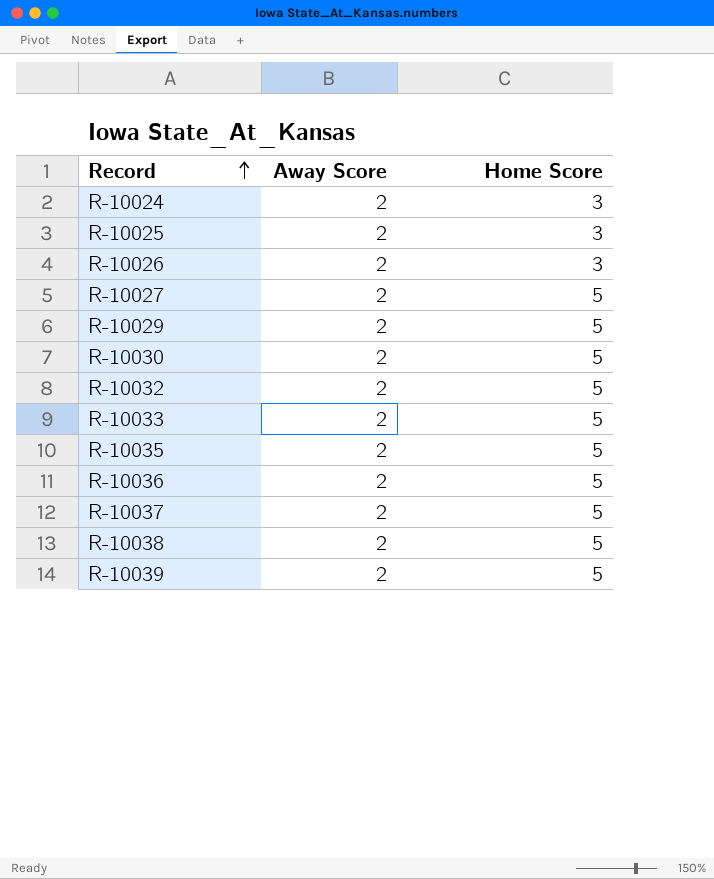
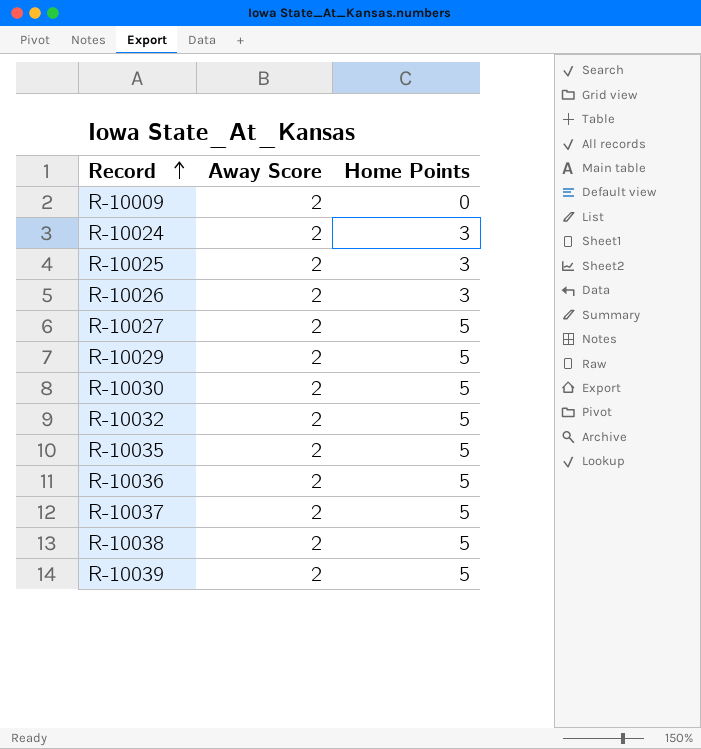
column name: Home Score -> Home Points
row R-10033: 2 | 5 -> none
row R-10009: none -> 2 | 0

